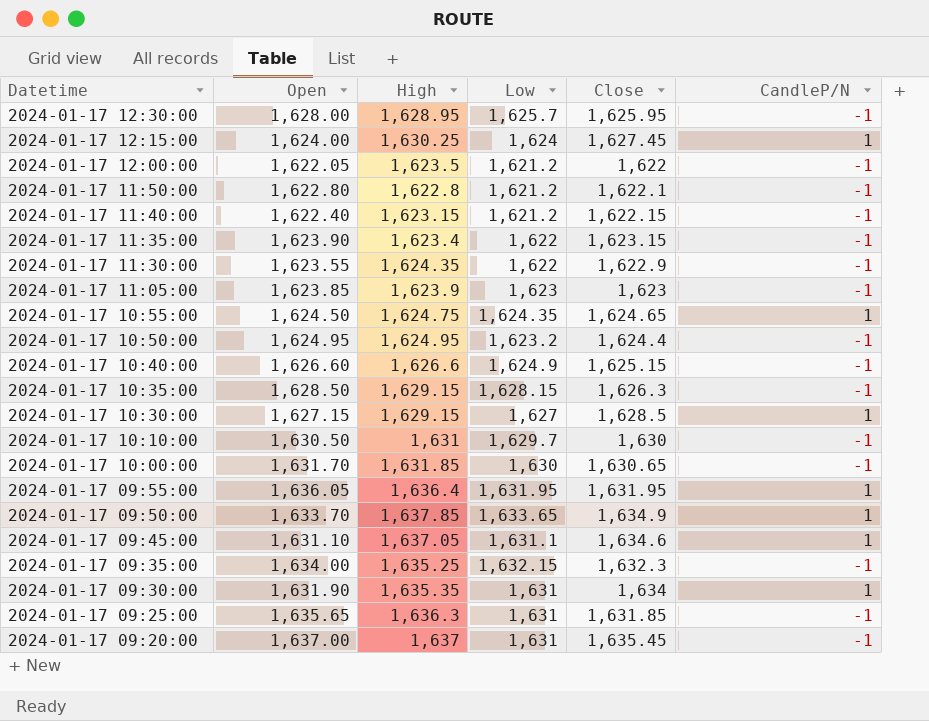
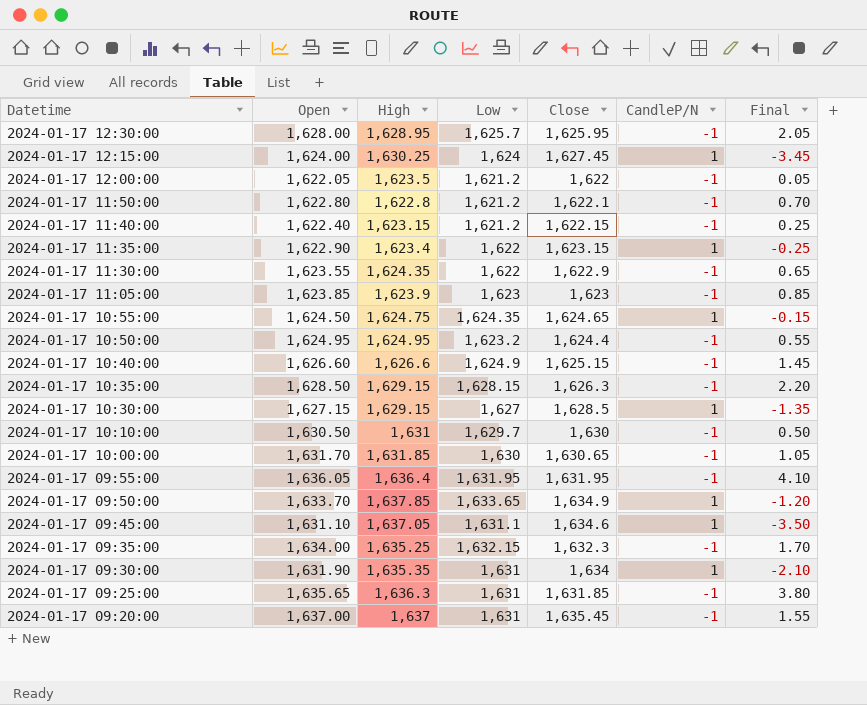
column Final | formula: none -> [Open] - [Close]
2024-01-17 11:35:00 | Open: 1,623.90 -> 1,622.90
2024-01-17 11:35:00 | CandleP/N: -1 -> 1
2024-01-17 09:55:00 | CandleP/N: 1 -> -1

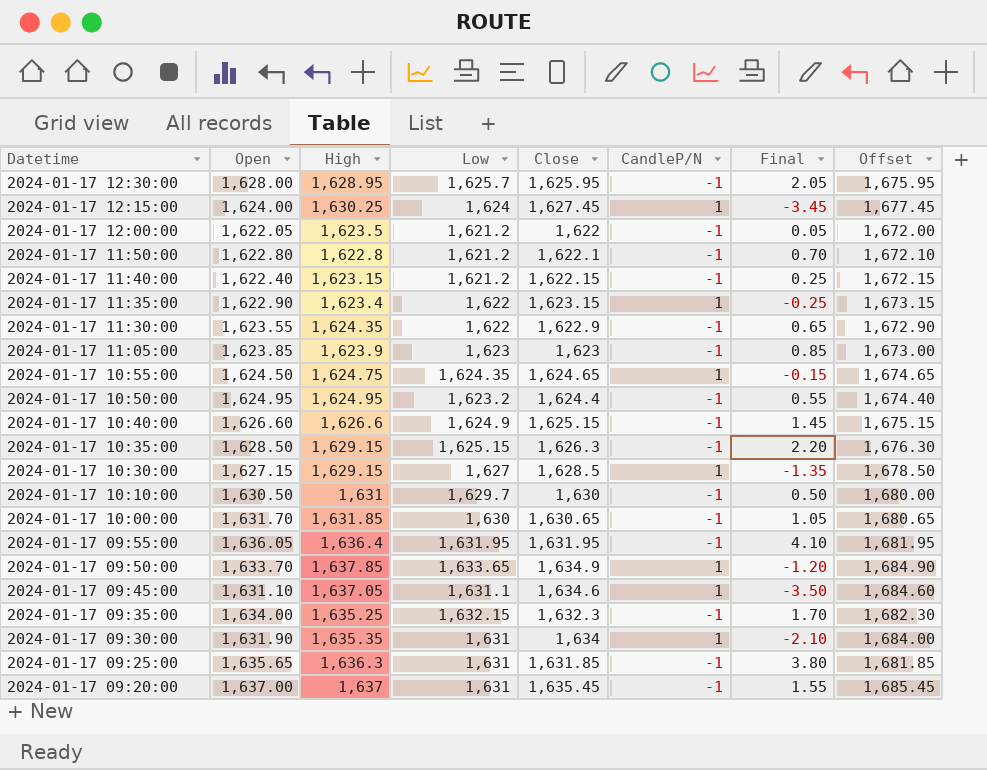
column Offset | formula: none -> [Close] + 50
2024-01-17 10:35:00 | Low: 1,628.15 -> 1,625.15

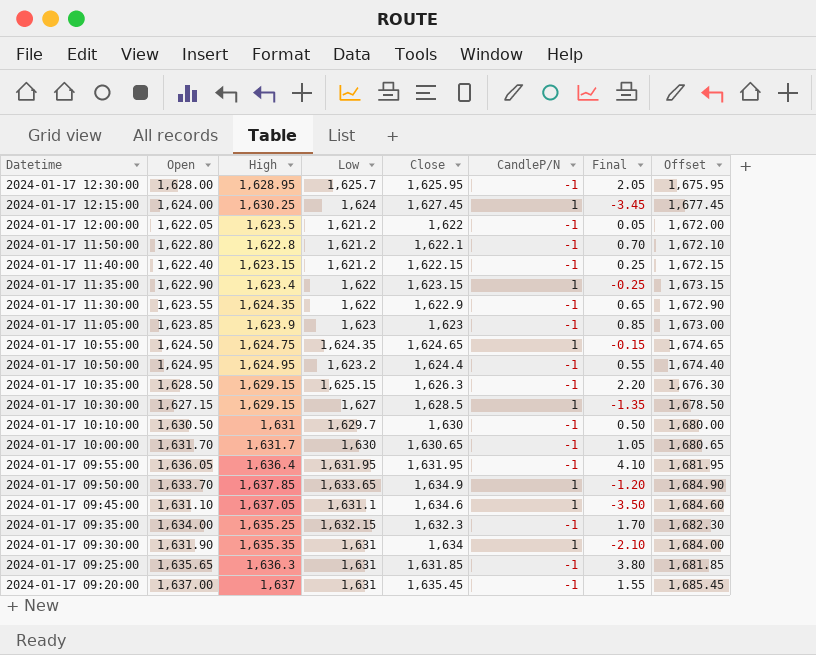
row 2024-01-17 10:40:00: 1,626.60 | 1,626.6 | 1,624.9 | 1,625.15 | -1 | 1.45 | 1,675.15 -> none
2024-01-17 10:00:00 | High: 1,631.85 -> 1,631.7

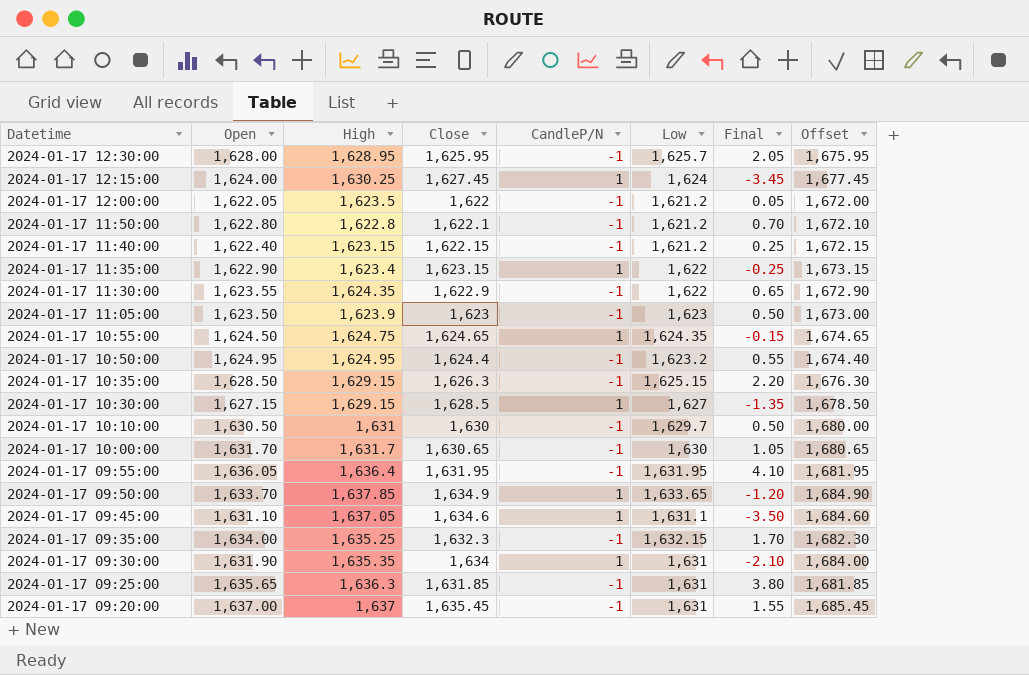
column Low | position: 4 -> 6
2024-01-17 11:05:00 | Open: 1,623.85 -> 1,623.50
2024-01-17 11:05:00 | Final: 0.85 -> 0.50

